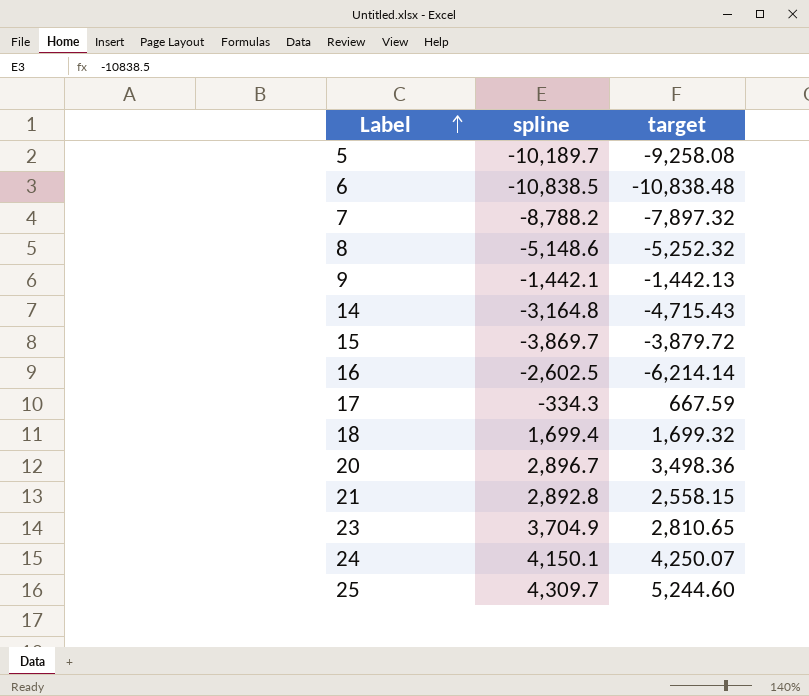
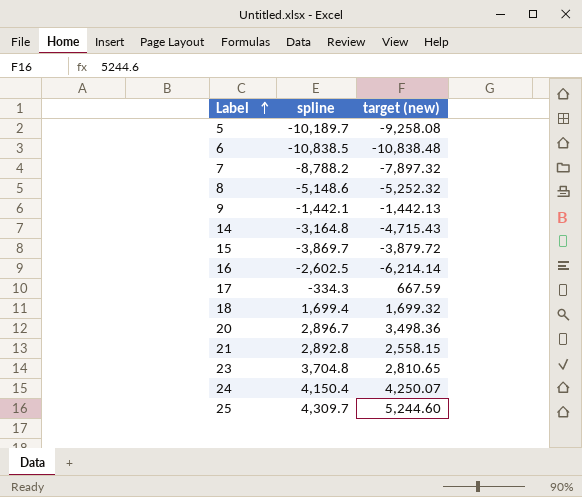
column name: target -> target (new)
23 | spline: 3,704.9 -> 3,704.8
24 | spline: 4,150.1 -> 4,150.4

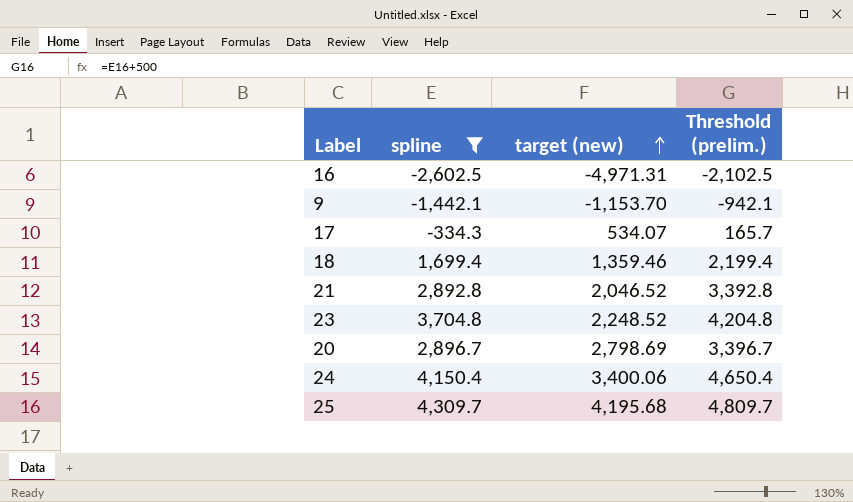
filter: none -> spline >= -2,602.5
row order: Label ascending -> target (new) ascending
column Threshold (prelim.) | formula: none -> [spline] + 500
16 | target (new): -6,214.14 -> -4,971.31
9 | target (new): -1,442.13 -> -1,153.70
17 | target (new): 667.59 -> 534.07
18 | target (new): 1,699.32 -> 1,359.46
21 | target (new): 2,558.15 -> 2,046.52
23 | target (new): 2,810.65 -> 2,248.52
20 | target (new): 3,498.36 -> 2,798.69
24 | target (new): 4,250.07 -> 3,400.06
25 | target (new): 5,244.60 -> 4,195.68

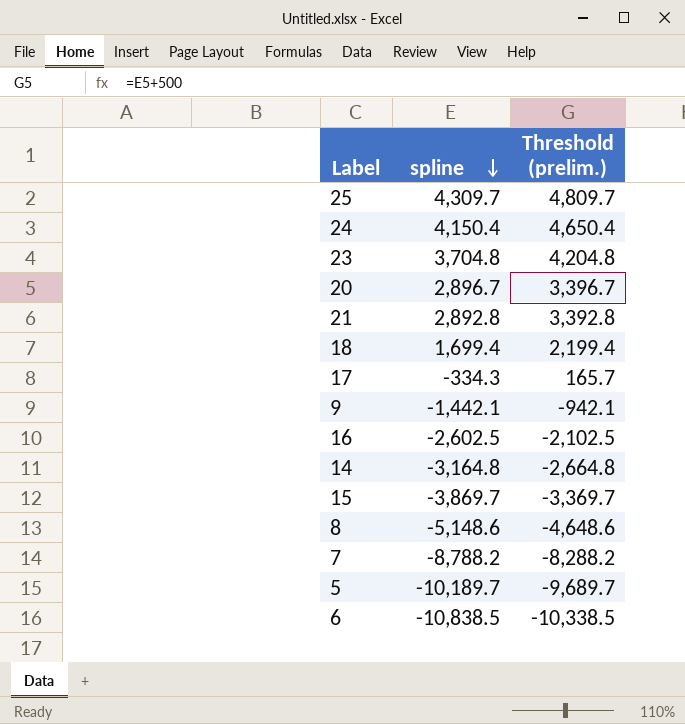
filter: spline >= -2,602.5 -> none
row order: target (new) ascending -> spline descending
column target (new) | position: 3 -> none

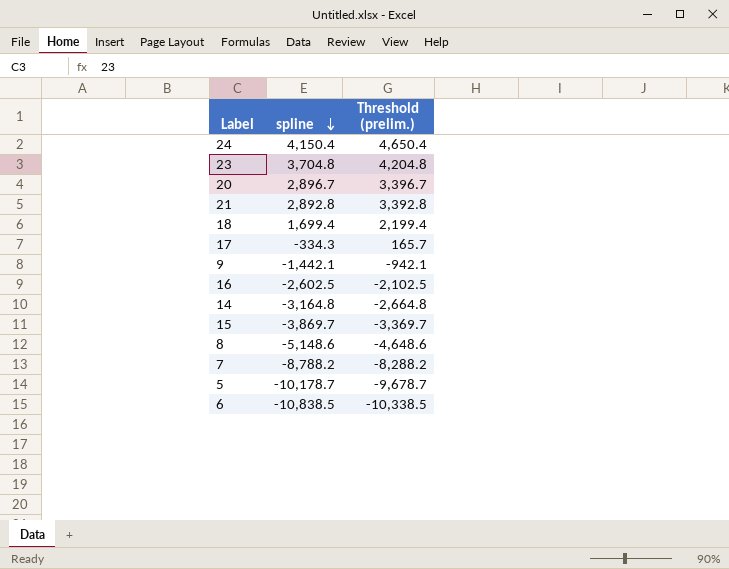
row 25: 4,309.7 | 4,809.7 -> none
5 | spline: -10,189.7 -> -10,178.7
5 | Threshold (prelim.): -9,689.7 -> -9,678.7

